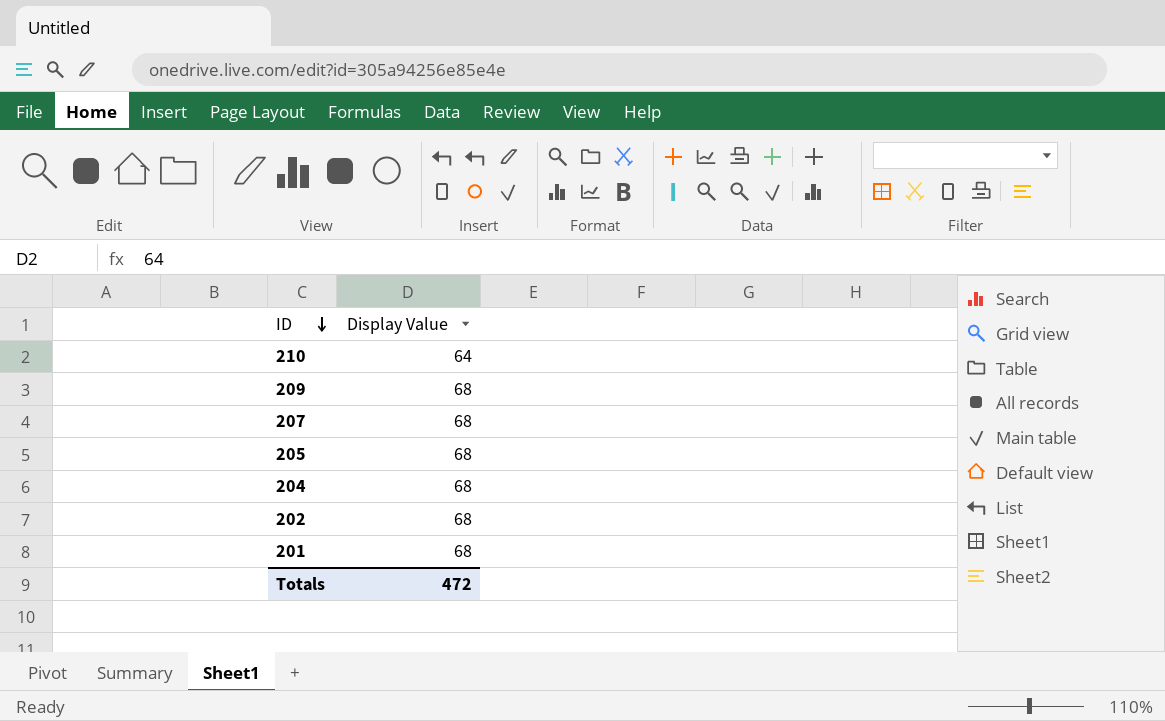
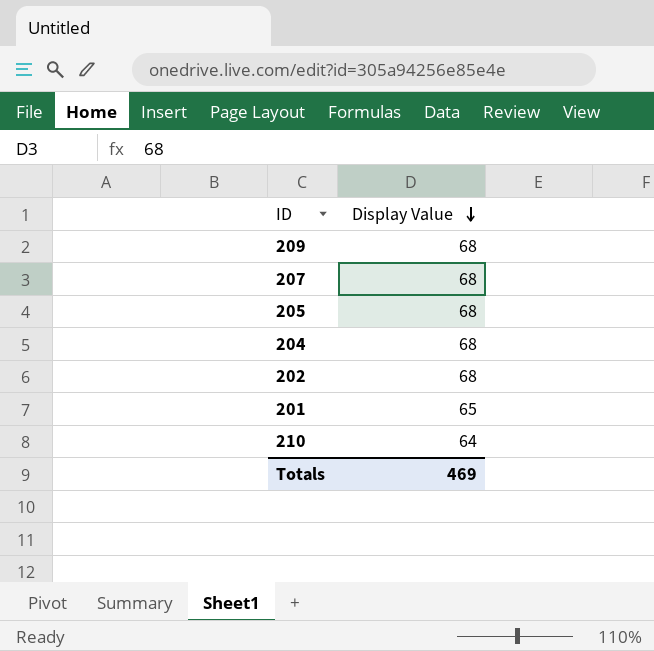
row order: ID descending -> Display Value descending
201 | Display Value: 68 -> 65
Totals | Display Value: 472 -> 469

